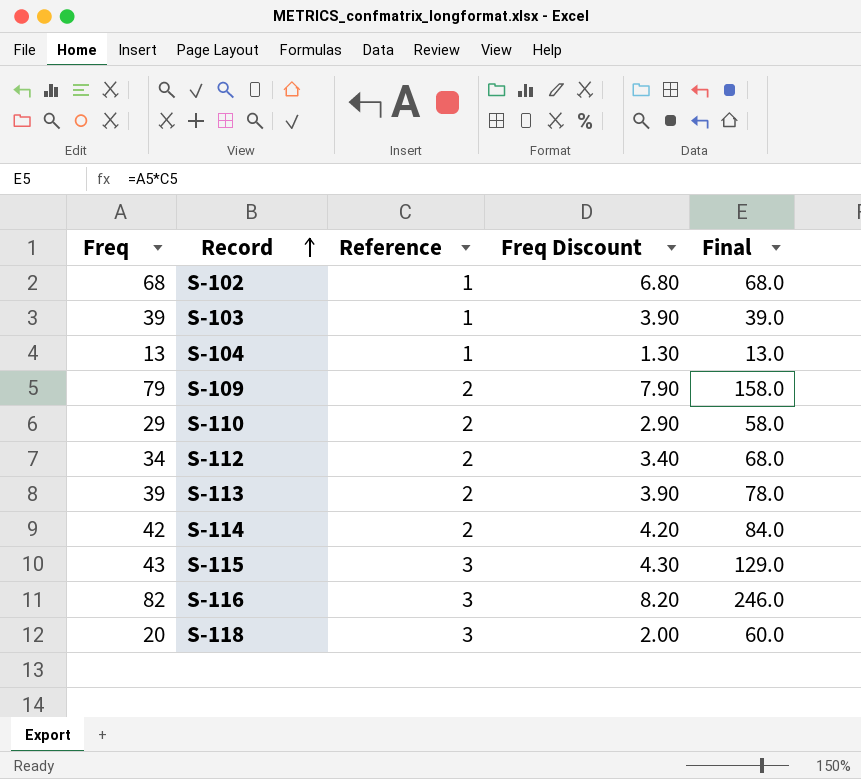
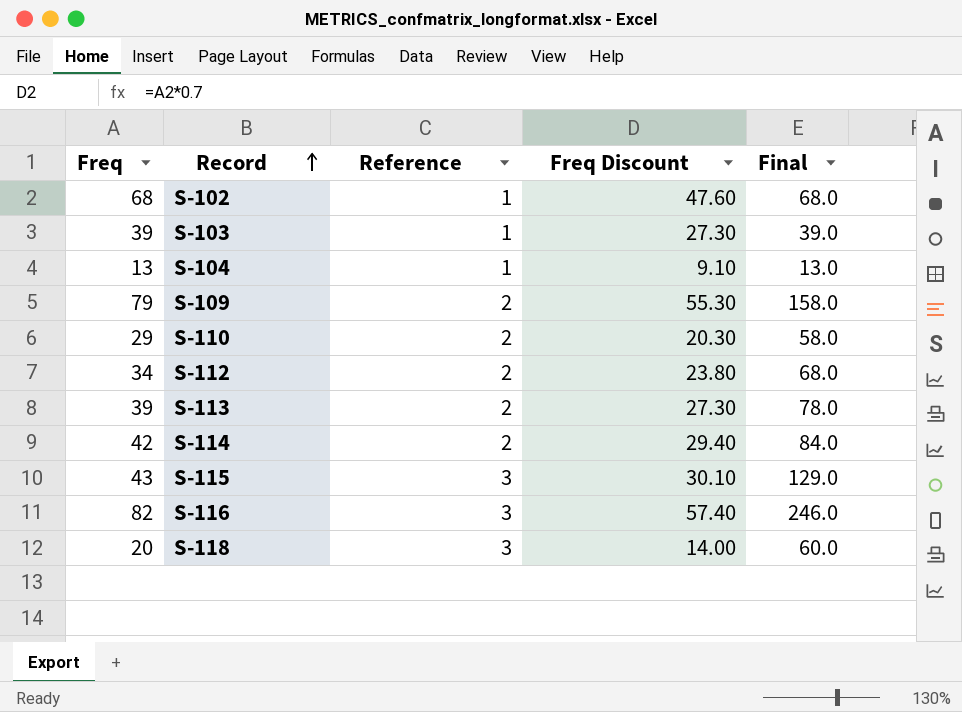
column Freq Discount | formula: [Freq] * 0.1 -> [Freq] * 0.7

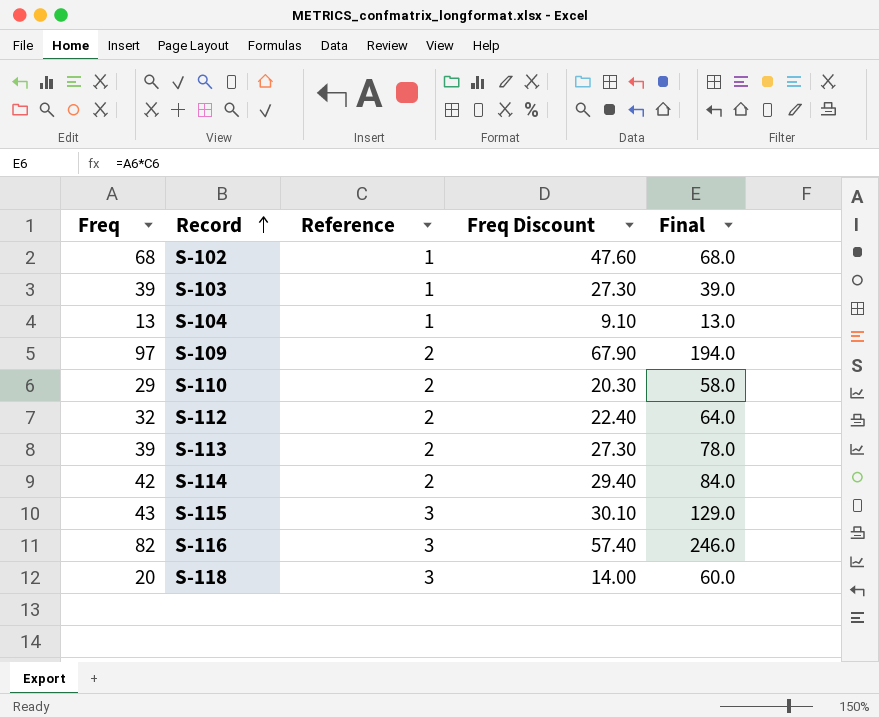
S-109 | Freq: 79 -> 97
S-109 | Freq Discount: 55.30 -> 67.90
S-109 | Final: 158.0 -> 194.0
S-112 | Freq: 34 -> 32
S-112 | Freq Discount: 23.80 -> 22.40
S-112 | Final: 68.0 -> 64.0

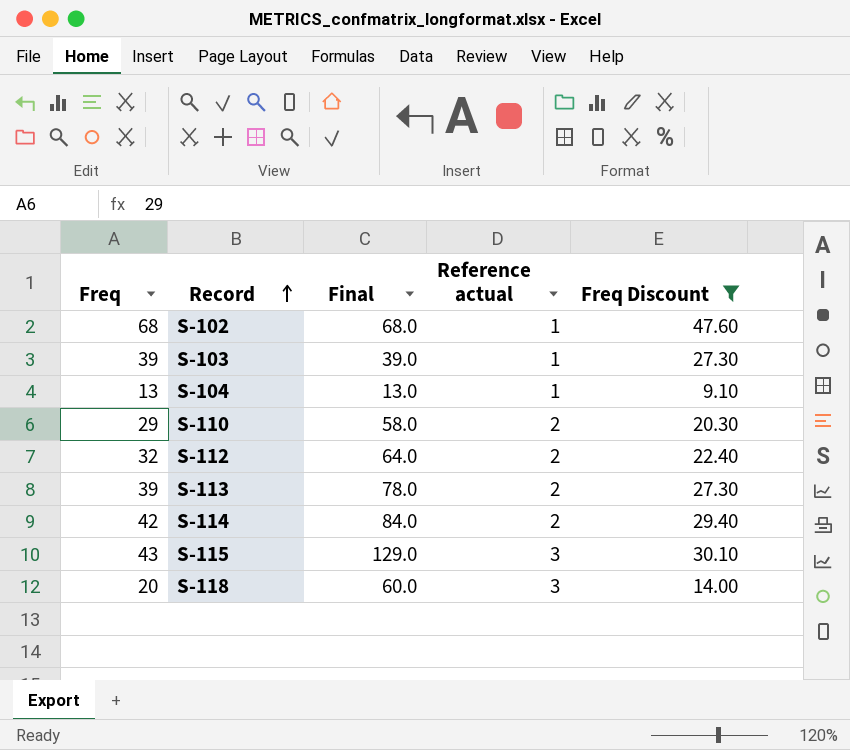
filter: none -> Freq Discount <= 47.60
column Final | position: 5 -> 3
column name: Reference -> Reference actual

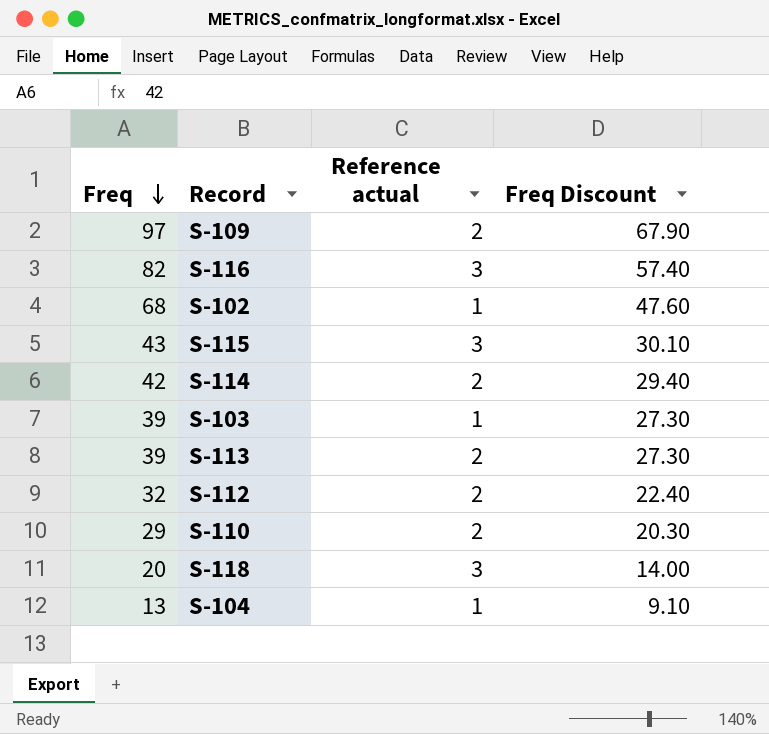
filter: Freq Discount <= 47.60 -> none
row order: Record ascending -> Freq descending
column Final | formula: [Freq] * [Reference actual] -> none

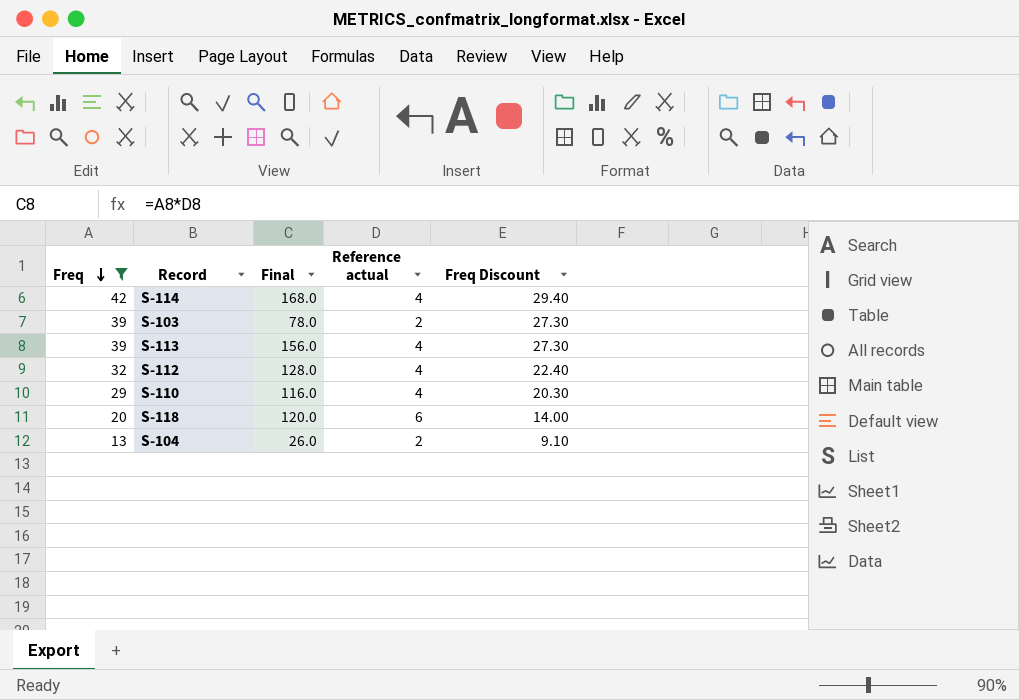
filter: none -> Freq <= 42
column Final | formula: none -> [Freq] * [Reference actual]
S-114 | Reference actual: 2 -> 4
S-103 | Reference actual: 1 -> 2
S-113 | Reference actual: 2 -> 4
S-112 | Reference actual: 2 -> 4
S-110 | Reference actual: 2 -> 4
S-118 | Reference actual: 3 -> 6
S-104 | Reference actual: 1 -> 2

